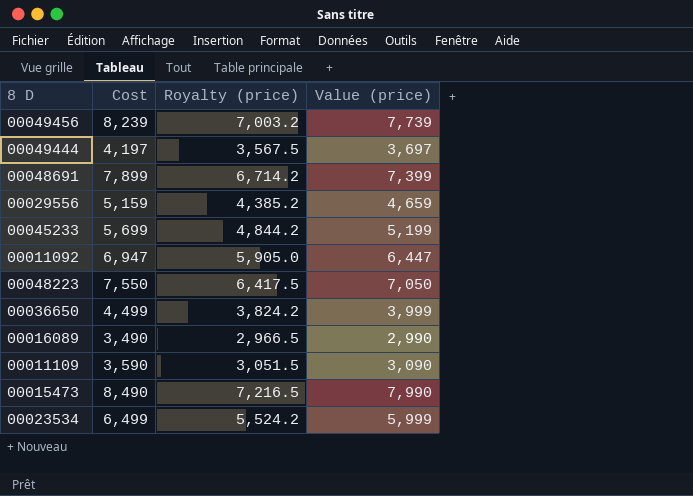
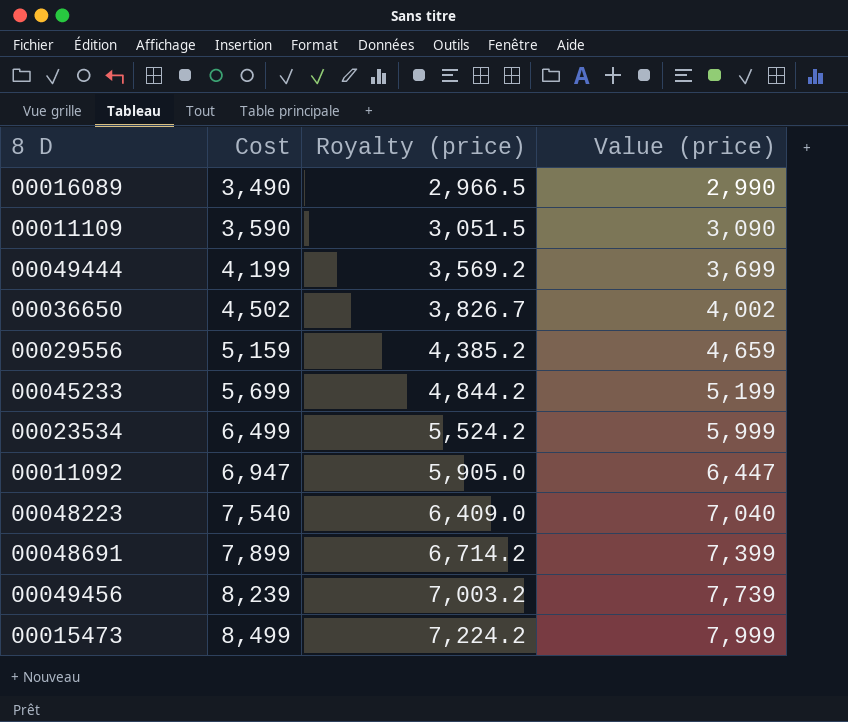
row order: none -> Cost ascending
00049444 | Cost: 4,197 -> 4,199
00049444 | Royalty (price): 3,567.5 -> 3,569.2
00049444 | Value (price): 3,697 -> 3,699
00036650 | Cost: 4,499 -> 4,502
00036650 | Royalty (price): 3,824.2 -> 3,826.7
00036650 | Value (price): 3,999 -> 4,002
00048223 | Cost: 7,550 -> 7,540
00048223 | Royalty (price): 6,417.5 -> 6,409.0
00048223 | Value (price): 7,050 -> 7,040
00015473 | Cost: 8,490 -> 8,499
00015473 | Royalty (price): 7,216.5 -> 7,224.2
00015473 | Value (price): 7,990 -> 7,999

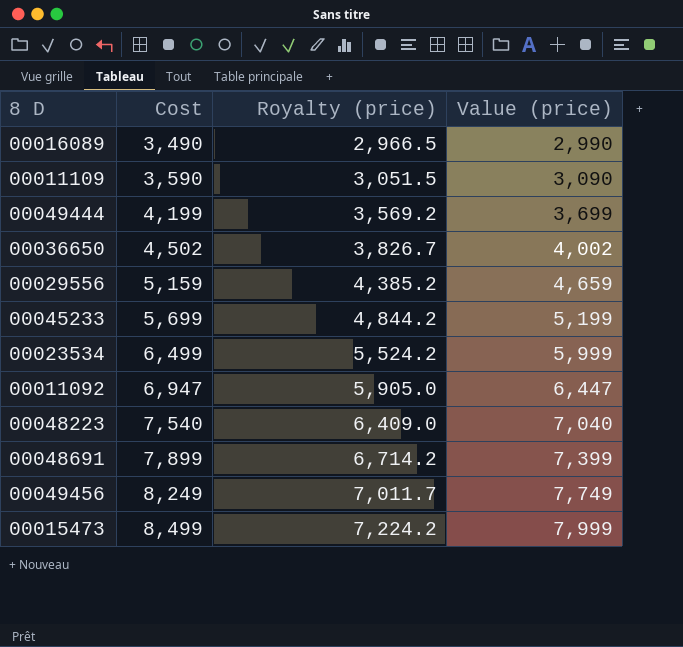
00049456 | Cost: 8,239 -> 8,249
00049456 | Royalty (price): 7,003.2 -> 7,011.7
00049456 | Value (price): 7,739 -> 7,749

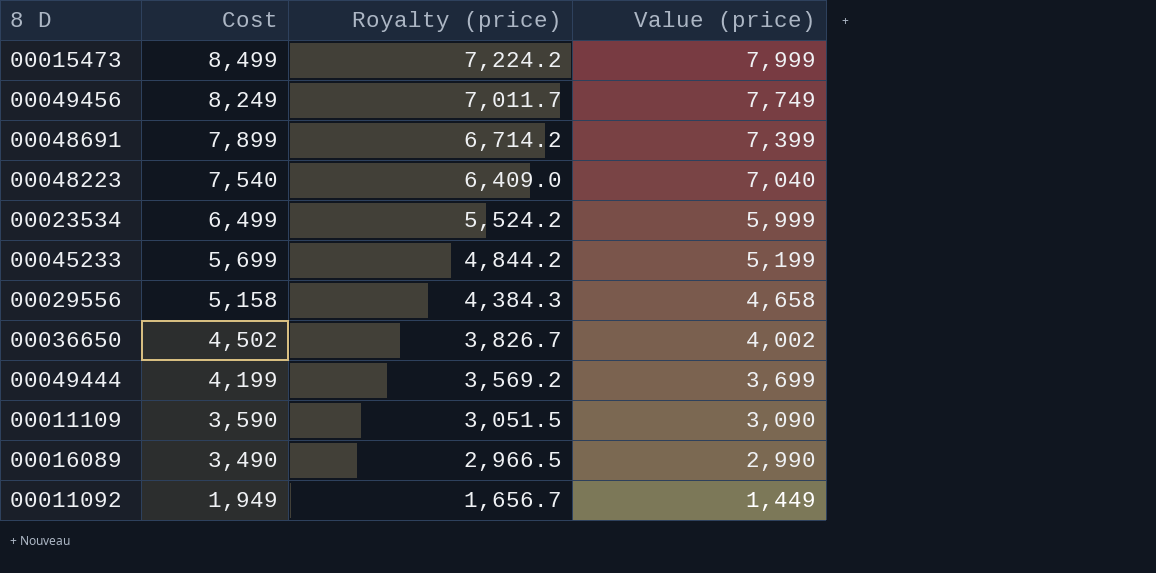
row order: Cost ascending -> Cost descending
00029556 | Cost: 5,159 -> 5,158
00029556 | Royalty (price): 4,385.2 -> 4,384.3
00029556 | Value (price): 4,659 -> 4,658
00011092 | Cost: 6,947 -> 1,949
00011092 | Royalty (price): 5,905.0 -> 1,656.7
00011092 | Value (price): 6,447 -> 1,449

